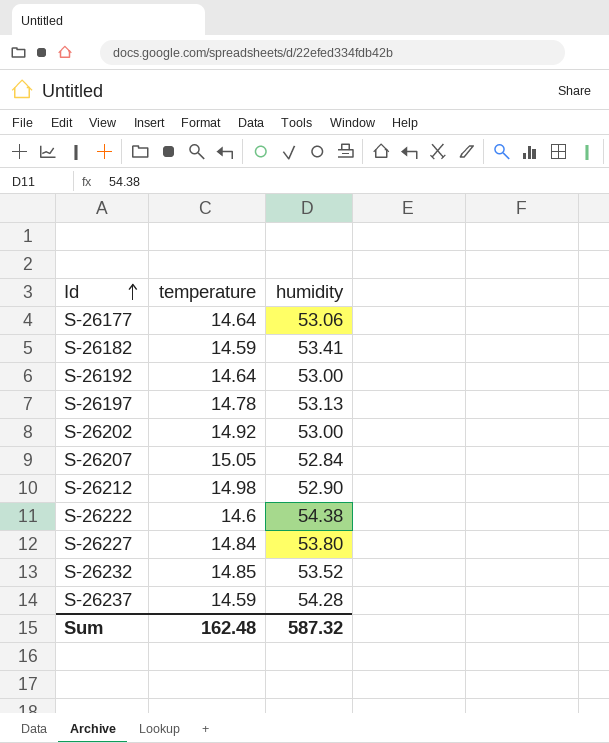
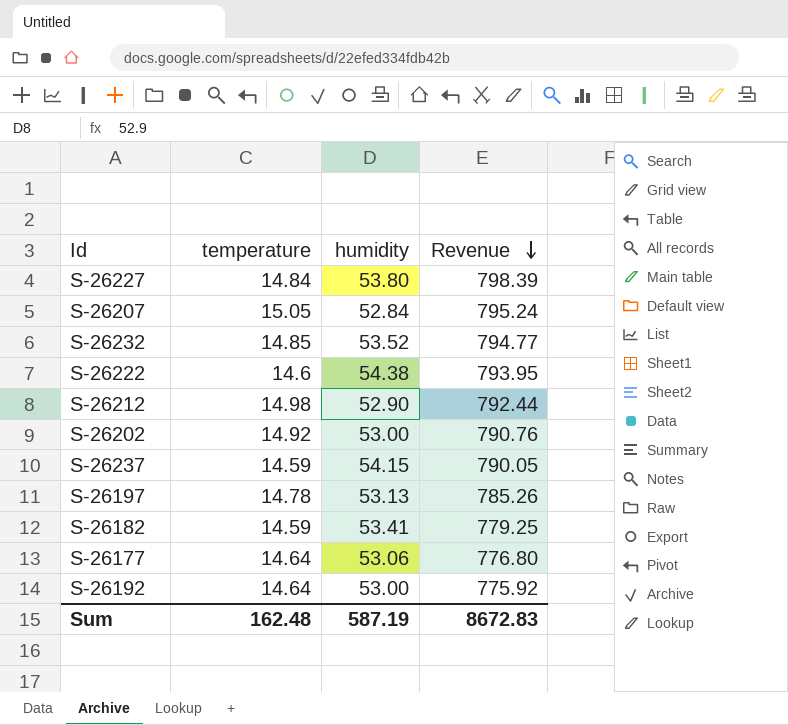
row order: Id ascending -> Revenue descending
column Revenue | formula: none -> [temperature] * [humidity]
S-26237 | humidity: 54.28 -> 54.15
Sum | humidity: 587.32 -> 587.19

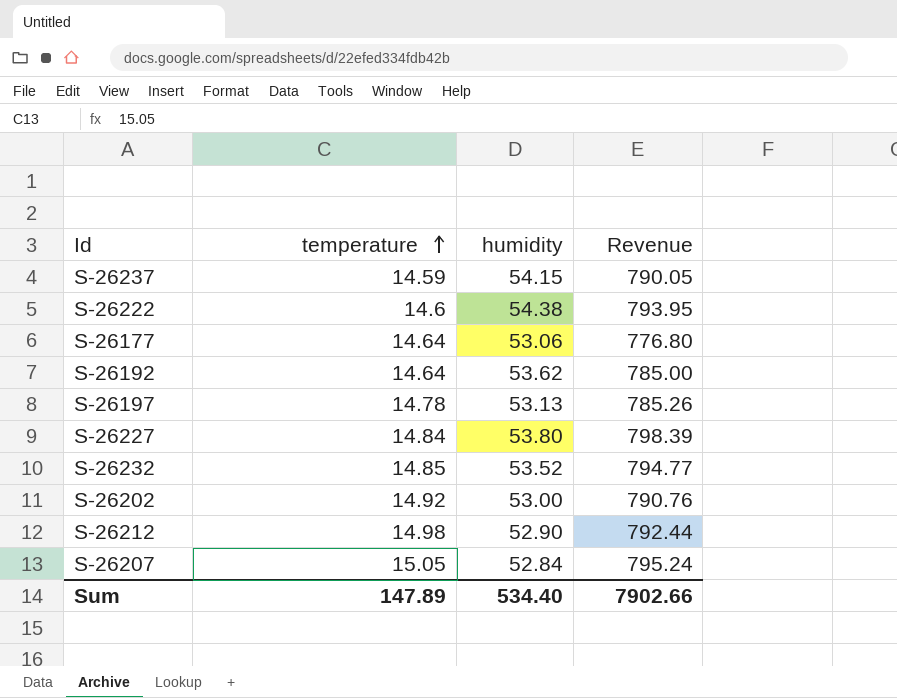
row order: Revenue descending -> temperature ascending
row S-26182: 14.59 | 53.41 | 779.25 -> none
S-26192 | humidity: 53.00 -> 53.62
S-26192 | Revenue: 775.92 -> 785.00
Sum | temperature: 162.48 -> 147.89
Sum | humidity: 587.19 -> 534.40
Sum | Revenue: 8672.83 -> 7902.66

